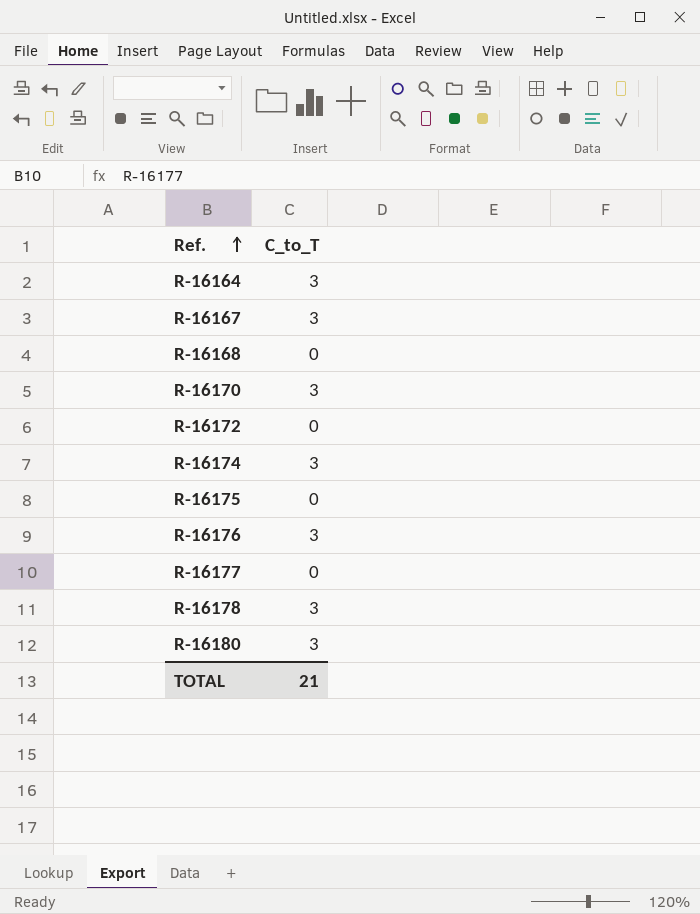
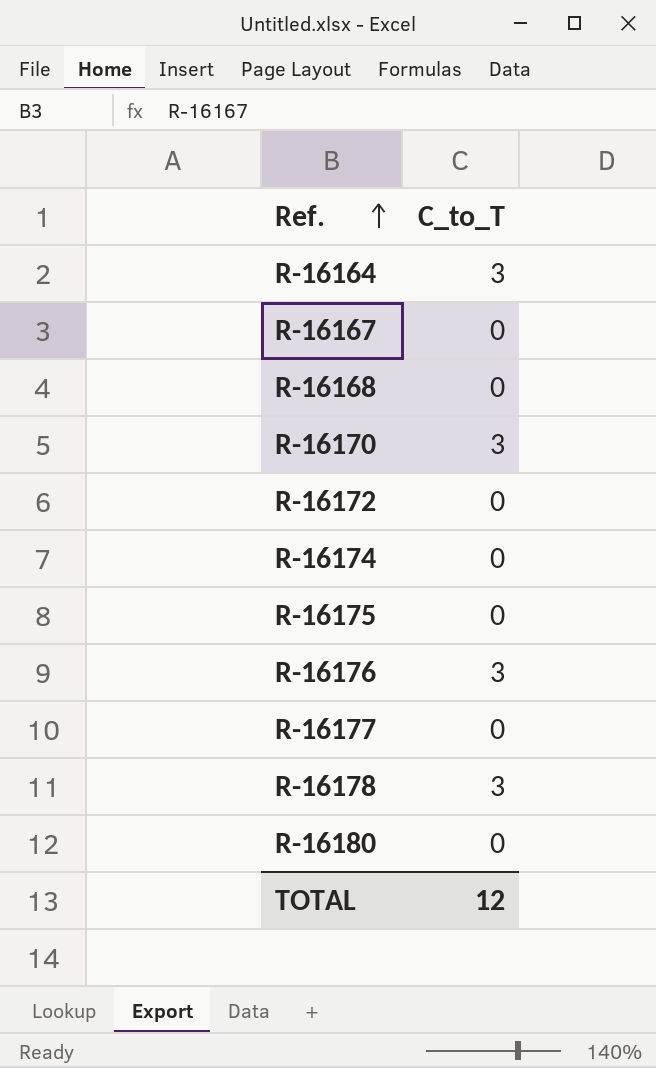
R-16167 | C_to_T: 3 -> 0
R-16174 | C_to_T: 3 -> 0
R-16180 | C_to_T: 3 -> 0
TOTAL | C_to_T: 21 -> 12

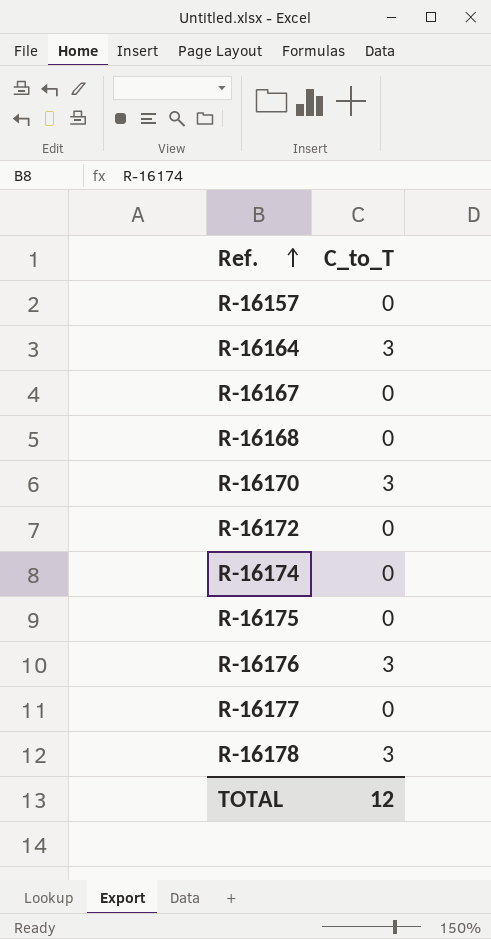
row R-16180: 0 -> none
row R-16157: none -> 0

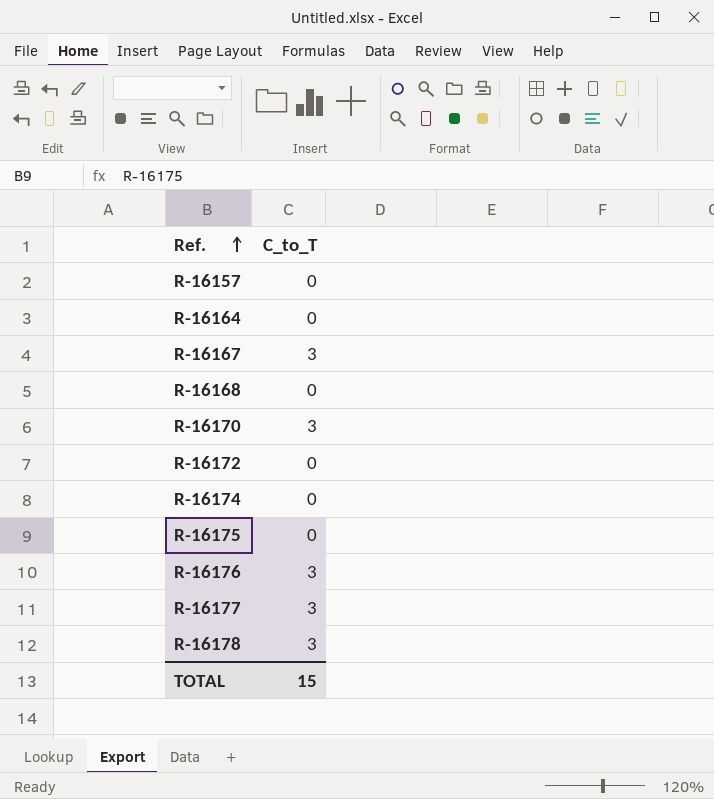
R-16164 | C_to_T: 3 -> 0
R-16167 | C_to_T: 0 -> 3
R-16177 | C_to_T: 0 -> 3
TOTAL | C_to_T: 12 -> 15

